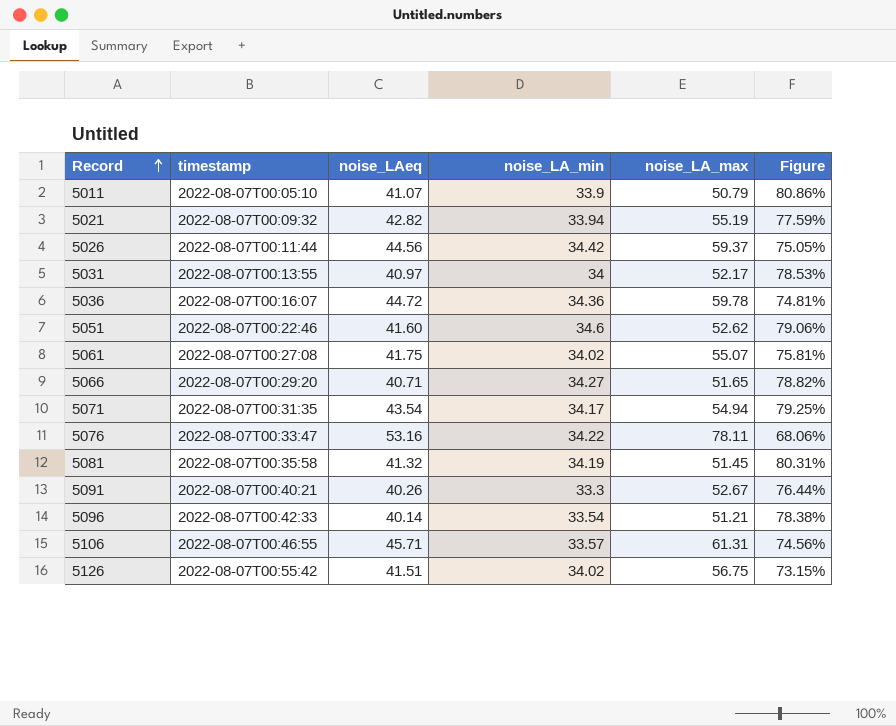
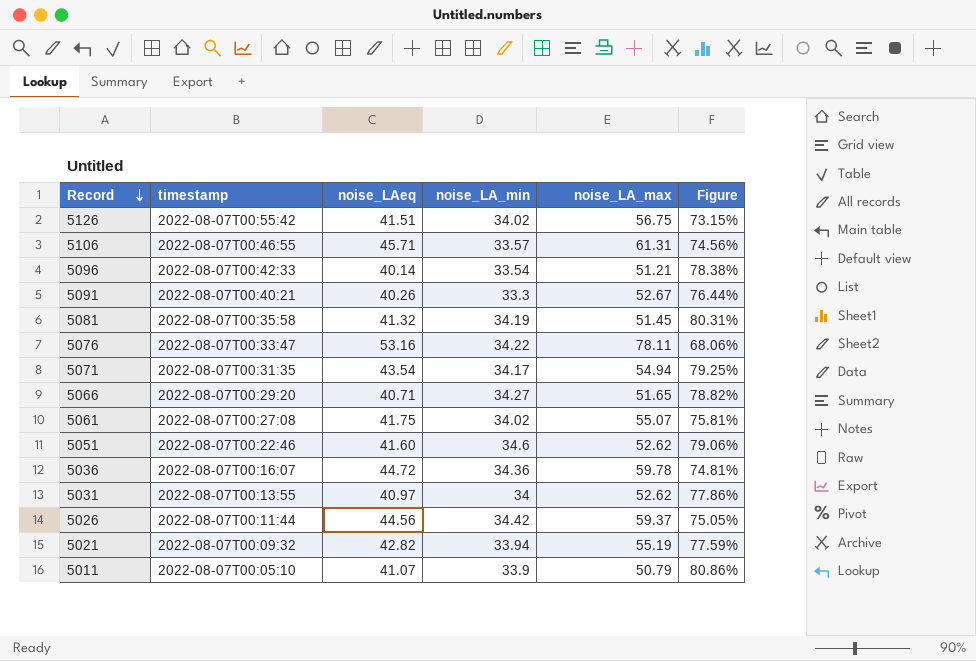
row order: Record ascending -> Record descending
5031 | noise_LA_max: 52.17 -> 52.62
5031 | Figure: 78.53% -> 77.86%

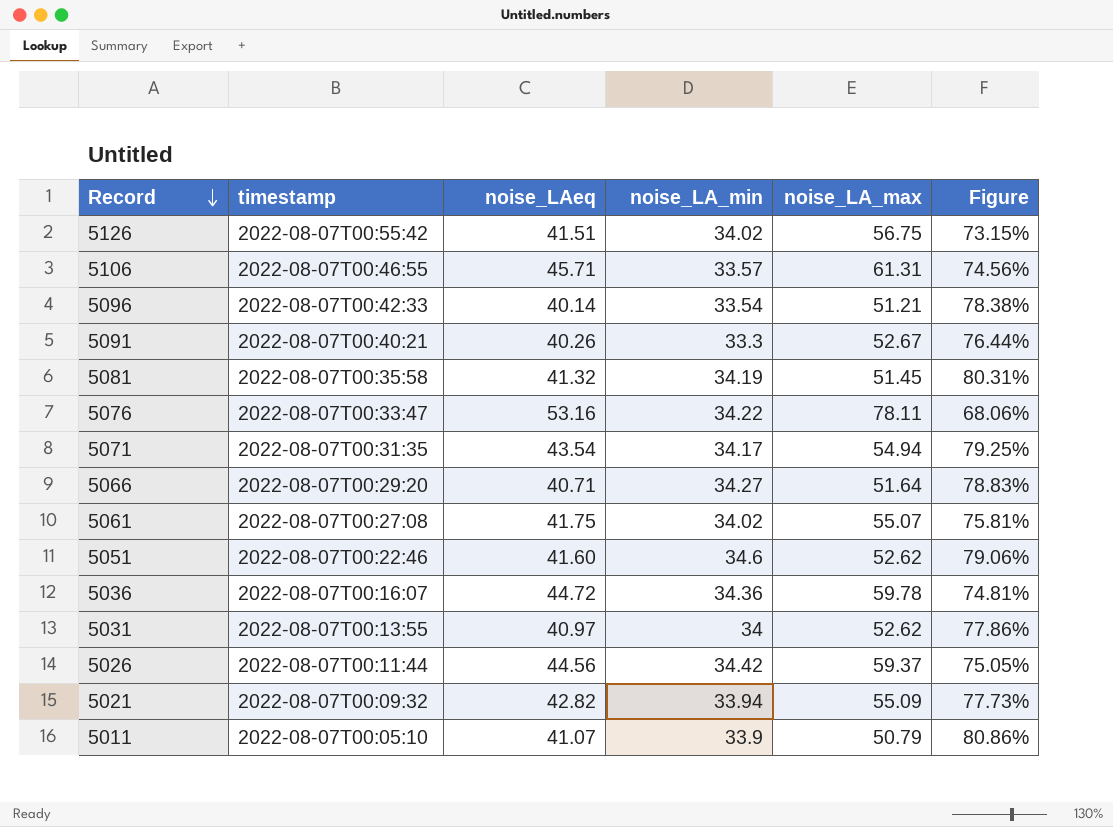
5066 | noise_LA_max: 51.65 -> 51.64
5066 | Figure: 78.82% -> 78.83%
5021 | noise_LA_max: 55.19 -> 55.09
5021 | Figure: 77.59% -> 77.73%

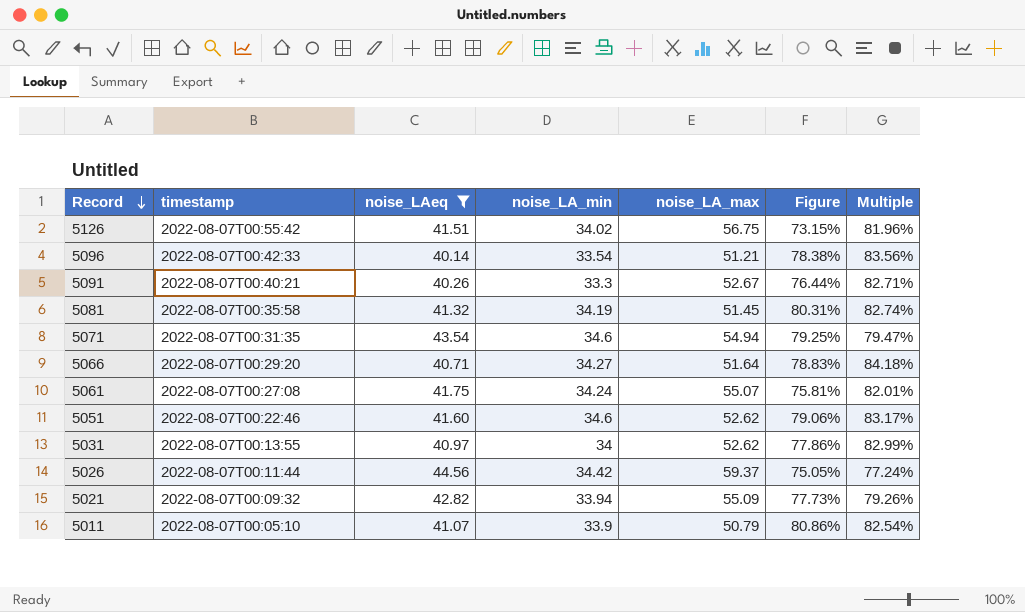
filter: none -> noise_LAeq <= 44.56
column Multiple | formula: none -> [noise_LA_min] / [noise_LAeq]
5071 | noise_LA_min: 34.17 -> 34.6
5061 | noise_LA_min: 34.02 -> 34.24

